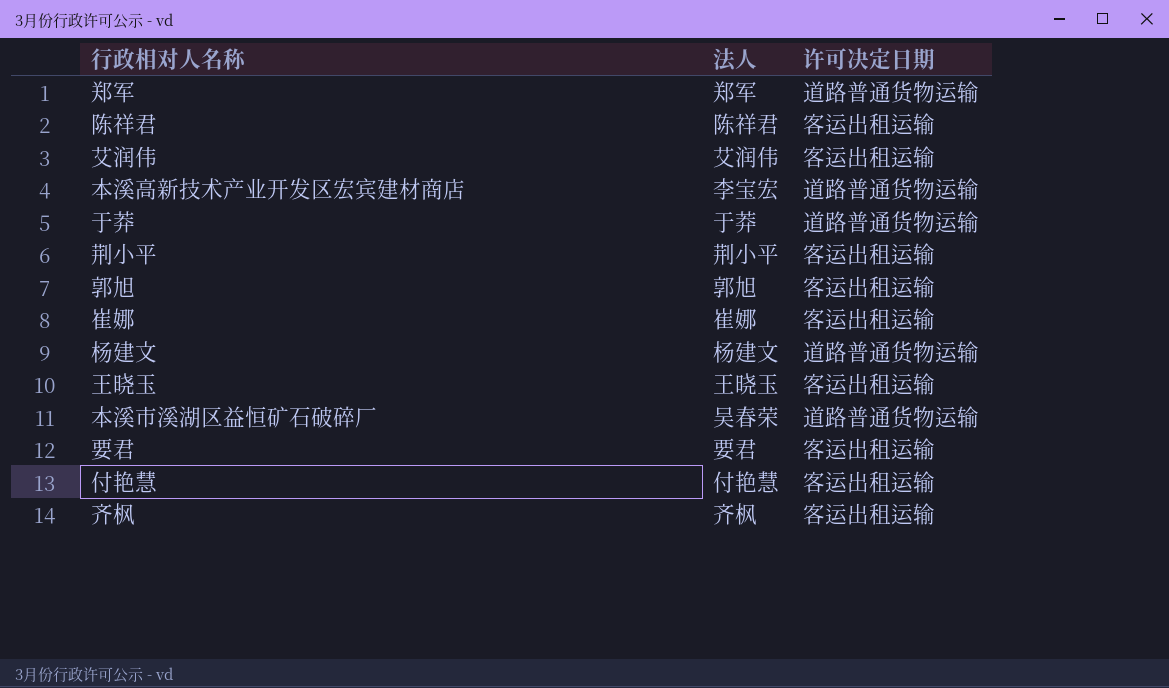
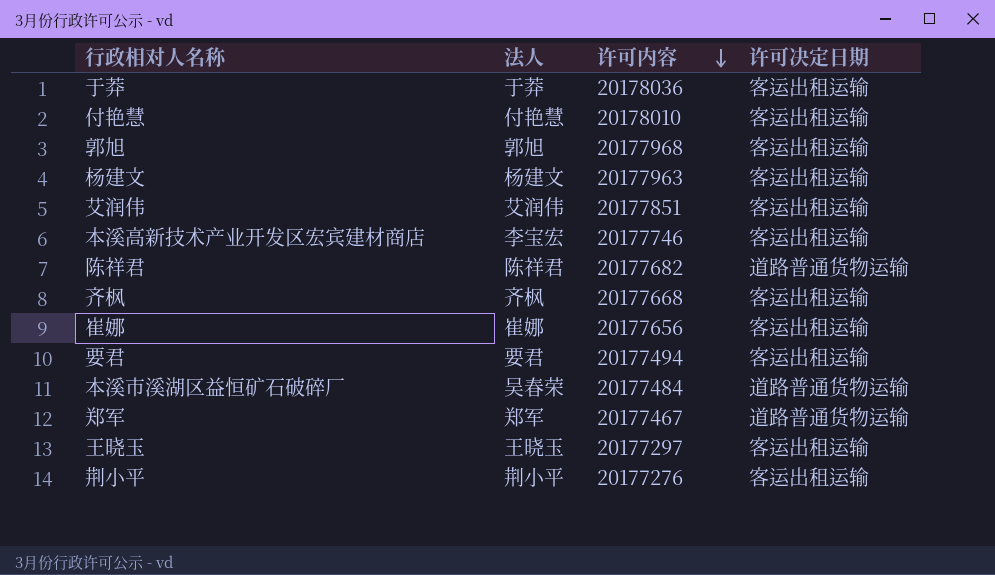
row order: none -> 许可内容 descending
column 许可内容 | position: none -> 3
于莽 | 许可决定日期: 道路普通货物运输 -> 客运出租运输
杨建文 | 许可决定日期: 道路普通货物运输 -> 客运出租运输
本溪高新技术产业开发区宏宾建材商店 | 许可决定日期: 道路普通货物运输 -> 客运出租运输
陈祥君 | 许可决定日期: 客运出租运输 -> 道路普通货物运输

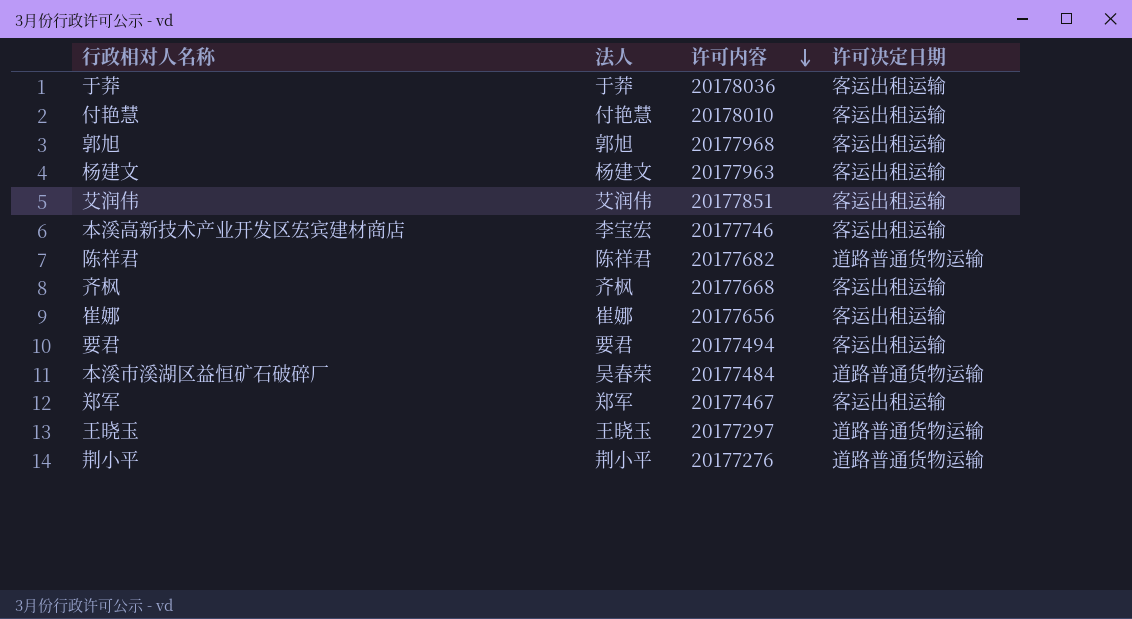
郑军 | 许可决定日期: 道路普通货物运输 -> 客运出租运输
王晓玉 | 许可决定日期: 客运出租运输 -> 道路普通货物运输
荆小平 | 许可决定日期: 客运出租运输 -> 道路普通货物运输

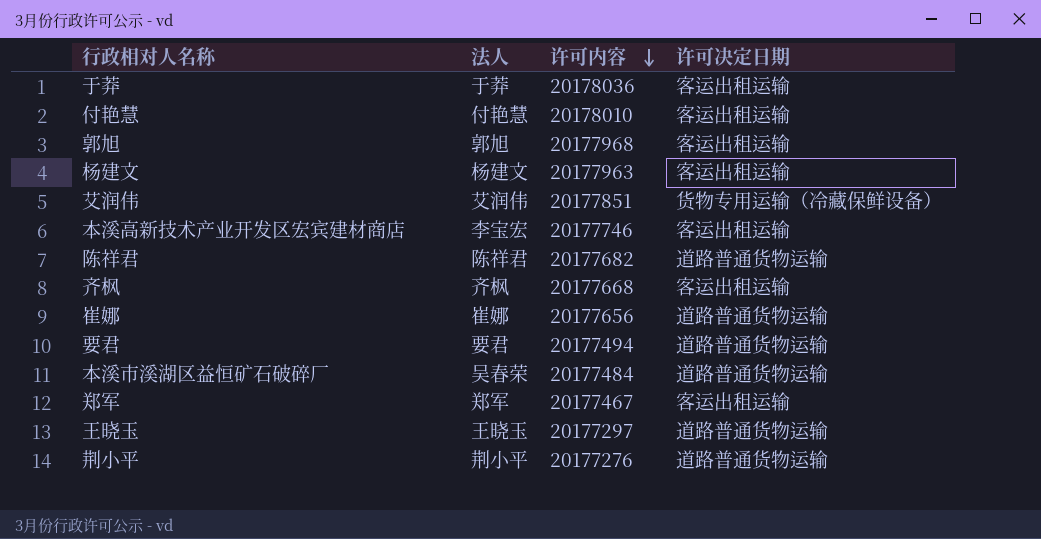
艾润伟 | 许可决定日期: 客运出租运输 -> 货物专用运输（冷藏保鲜设备）
崔娜 | 许可决定日期: 客运出租运输 -> 道路普通货物运输
要君 | 许可决定日期: 客运出租运输 -> 道路普通货物运输

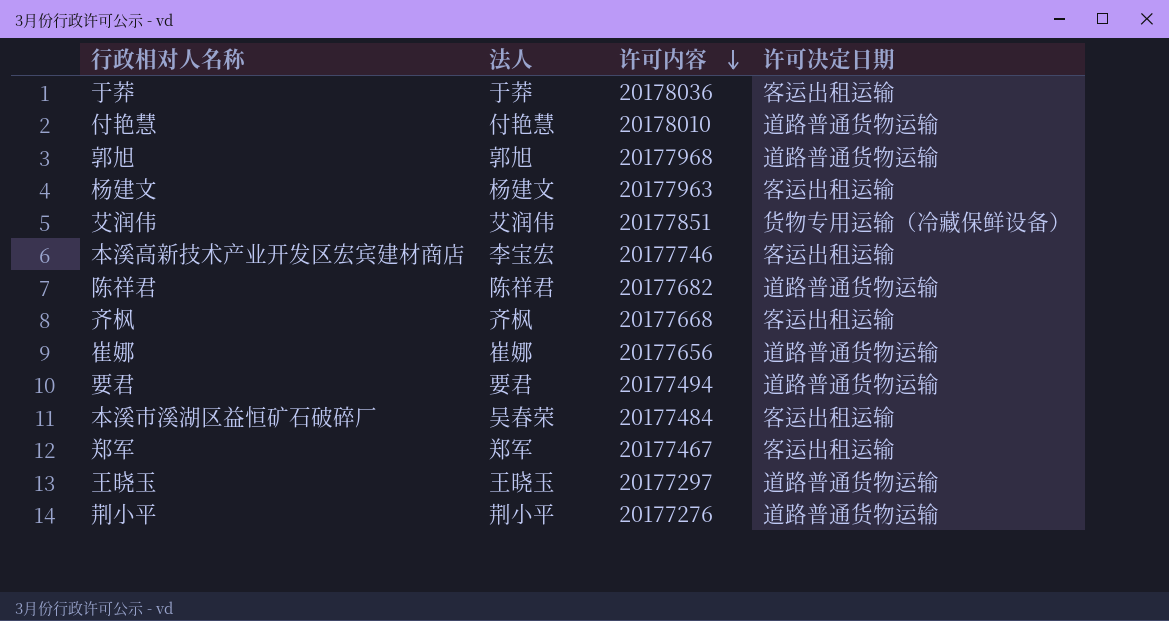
付艳慧 | 许可决定日期: 客运出租运输 -> 道路普通货物运输
郭旭 | 许可决定日期: 客运出租运输 -> 道路普通货物运输
本溪市溪湖区益恒矿石破碎厂 | 许可决定日期: 道路普通货物运输 -> 客运出租运输

